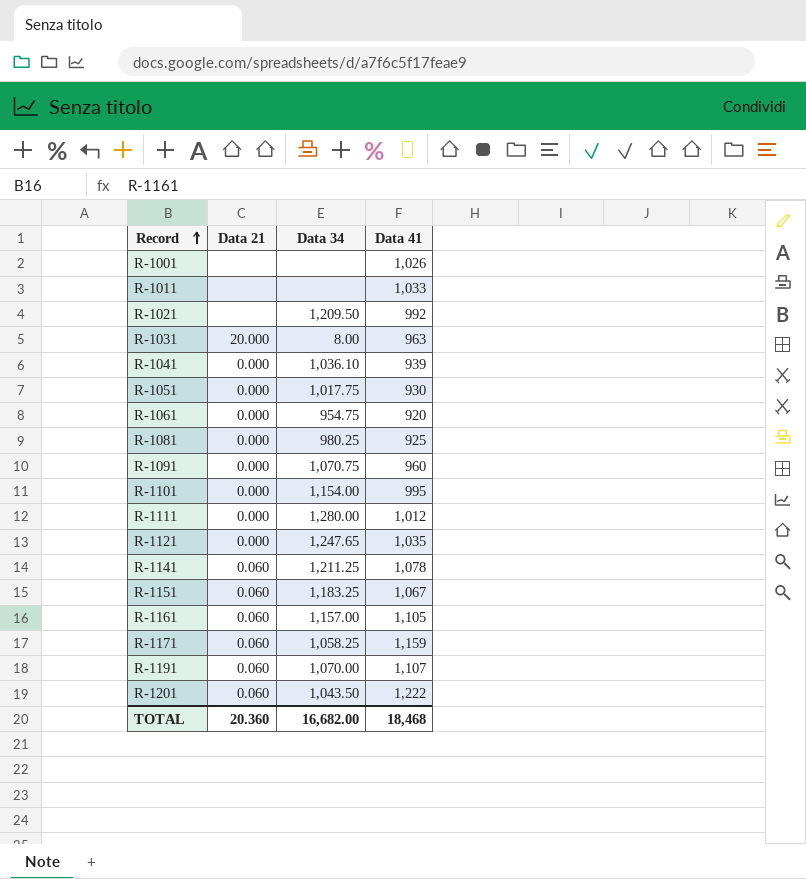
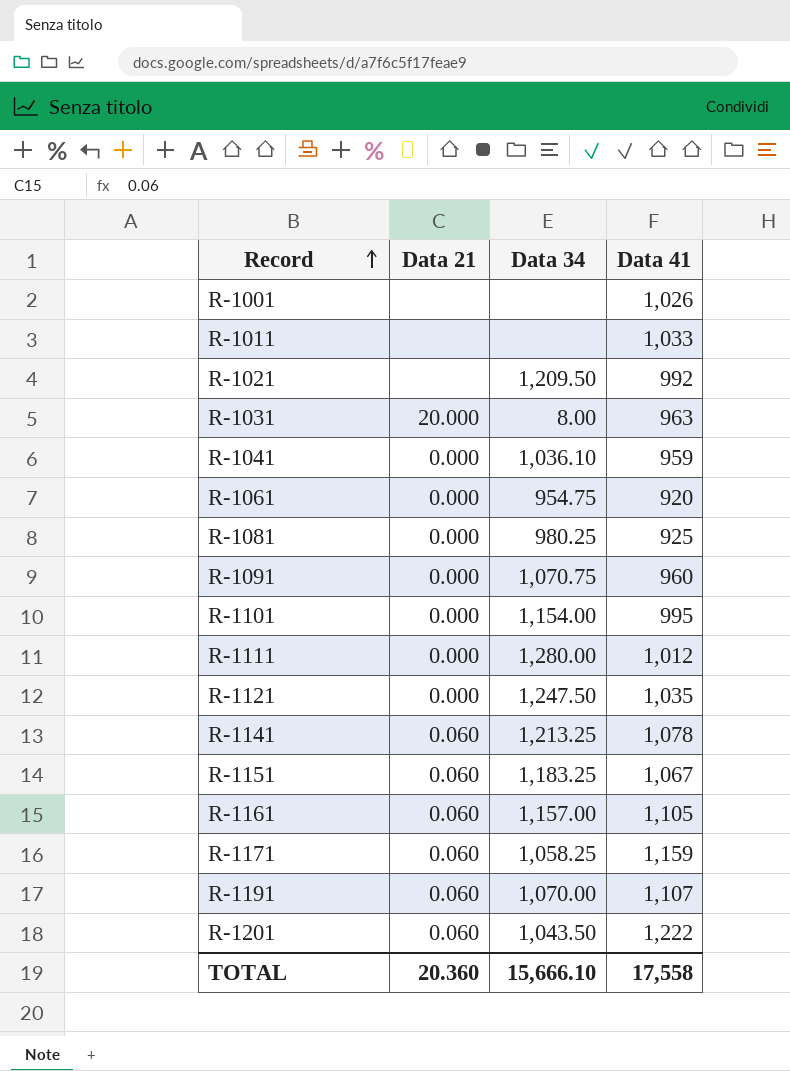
row R-1051: 0.000 | 1,017.75 | 930 -> none
R-1041 | Data 41: 939 -> 959
R-1121 | Data 34: 1,247.65 -> 1,247.50
R-1141 | Data 34: 1,211.25 -> 1,213.25
TOTAL | Data 34: 16,682.00 -> 15,666.10
TOTAL | Data 41: 18,468 -> 17,558

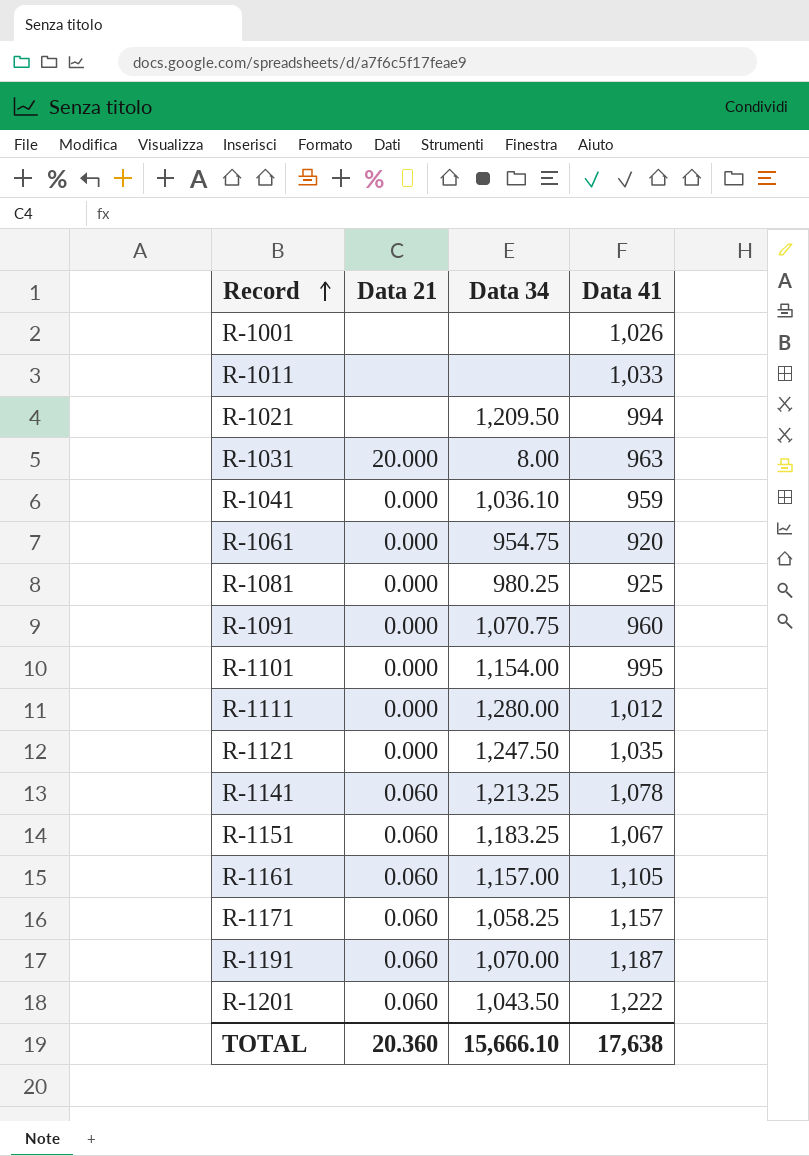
R-1021 | Data 41: 992 -> 994
R-1171 | Data 41: 1,159 -> 1,157
R-1191 | Data 41: 1,107 -> 1,187
TOTAL | Data 41: 17,558 -> 17,638

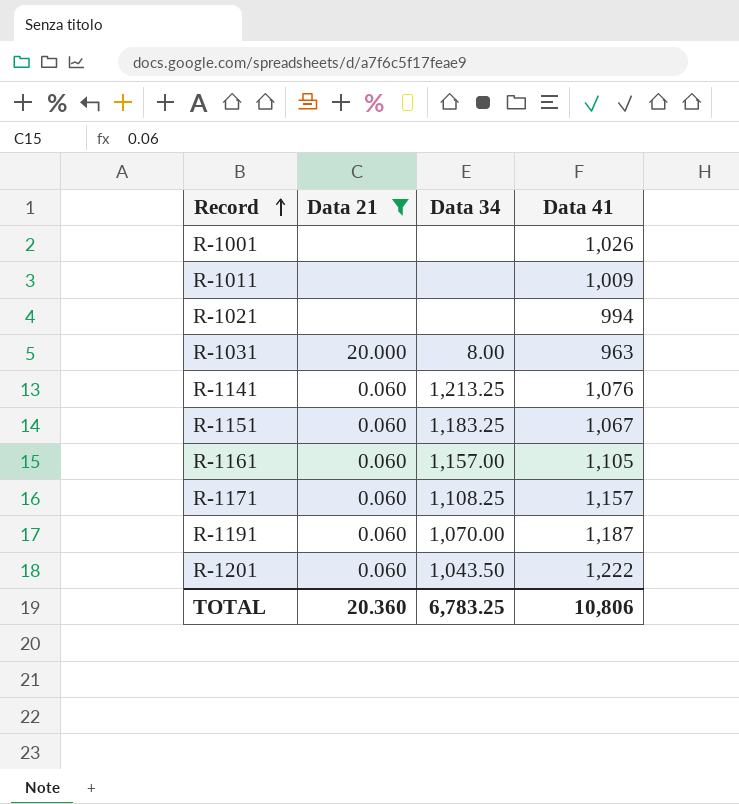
filter: none -> Data 21 != 0.000
R-1011 | Data 41: 1,033 -> 1,009
R-1021 | Data 34: 1,209.50 -> none
R-1141 | Data 41: 1,078 -> 1,076
R-1171 | Data 34: 1,058.25 -> 1,108.25
TOTAL | Data 34: 15,666.10 -> 6,783.25
TOTAL | Data 41: 17,638 -> 10,806

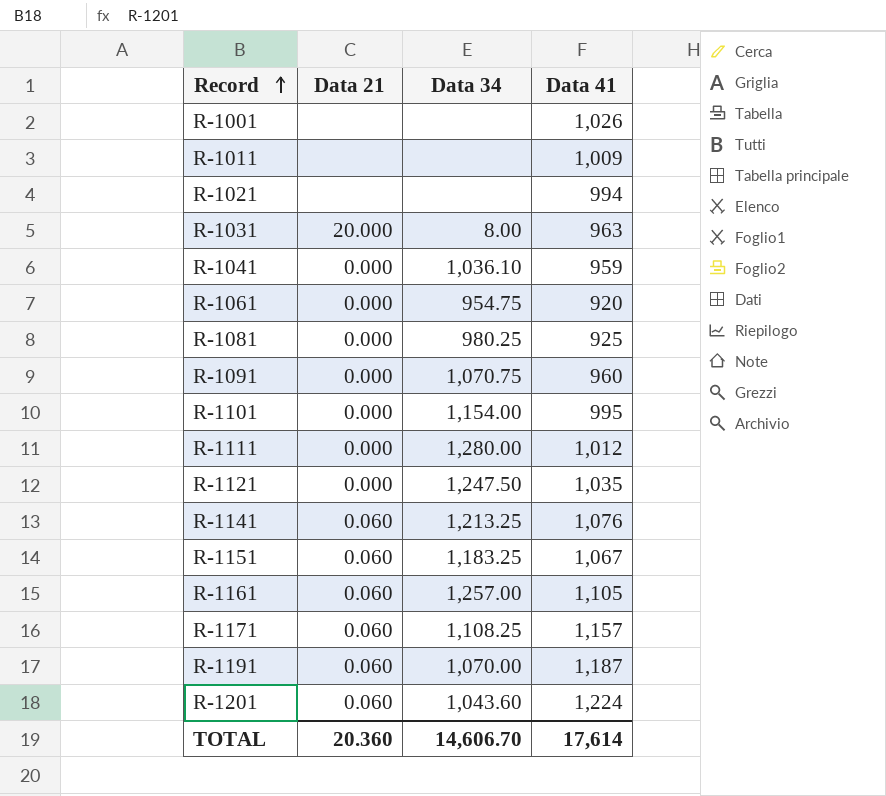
filter: Data 21 != 0.000 -> none
R-1161 | Data 34: 1,157.00 -> 1,257.00
R-1201 | Data 34: 1,043.50 -> 1,043.60
R-1201 | Data 41: 1,222 -> 1,224
TOTAL | Data 34: 6,783.25 -> 14,606.70
TOTAL | Data 41: 10,806 -> 17,614

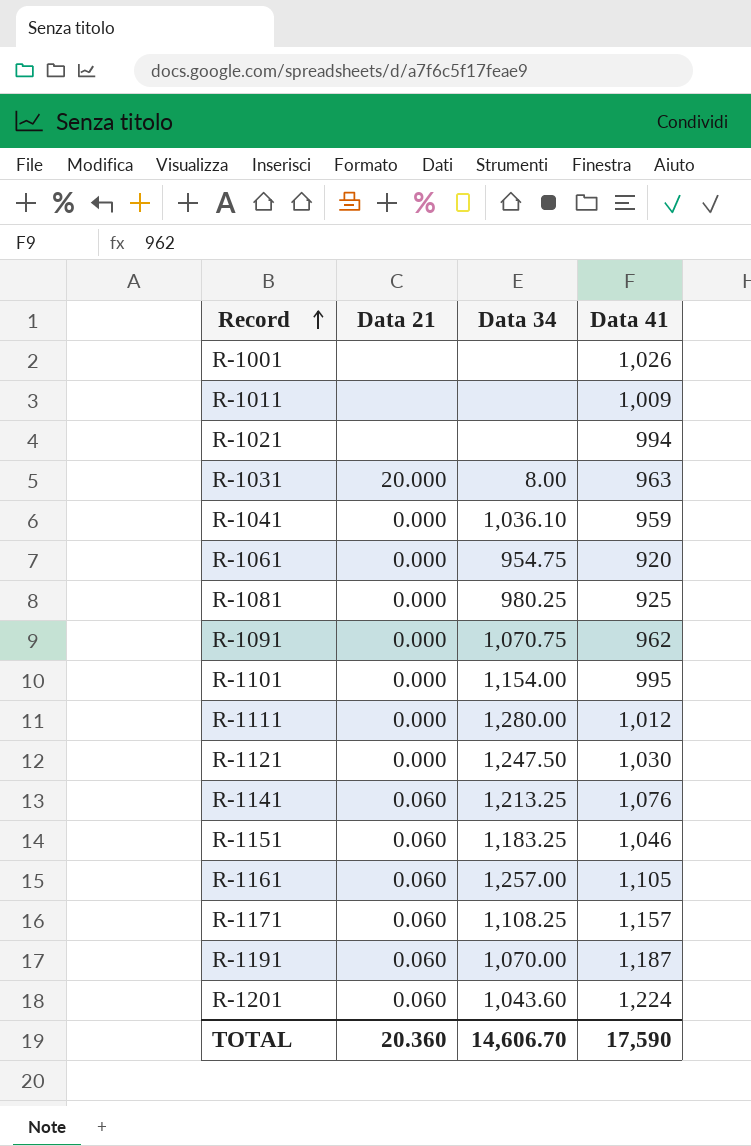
R-1091 | Data 41: 960 -> 962
R-1121 | Data 41: 1,035 -> 1,030
R-1151 | Data 41: 1,067 -> 1,046
TOTAL | Data 41: 17,614 -> 17,590

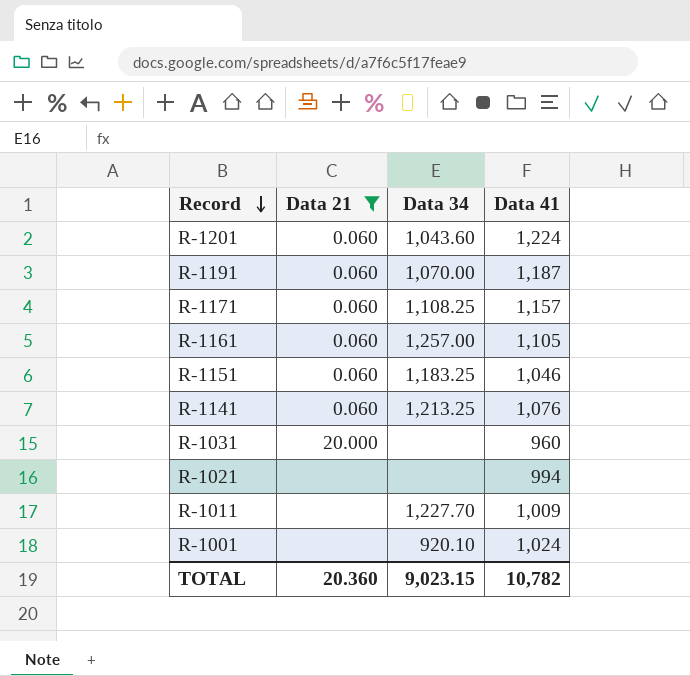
filter: none -> Data 21 != 0.000
row order: Record ascending -> Record descending
R-1031 | Data 34: 8.00 -> none
R-1031 | Data 41: 963 -> 960
R-1011 | Data 34: none -> 1,227.70
R-1001 | Data 34: none -> 920.10
R-1001 | Data 41: 1,026 -> 1,024
TOTAL | Data 34: 14,606.70 -> 9,023.15
TOTAL | Data 41: 17,590 -> 10,782

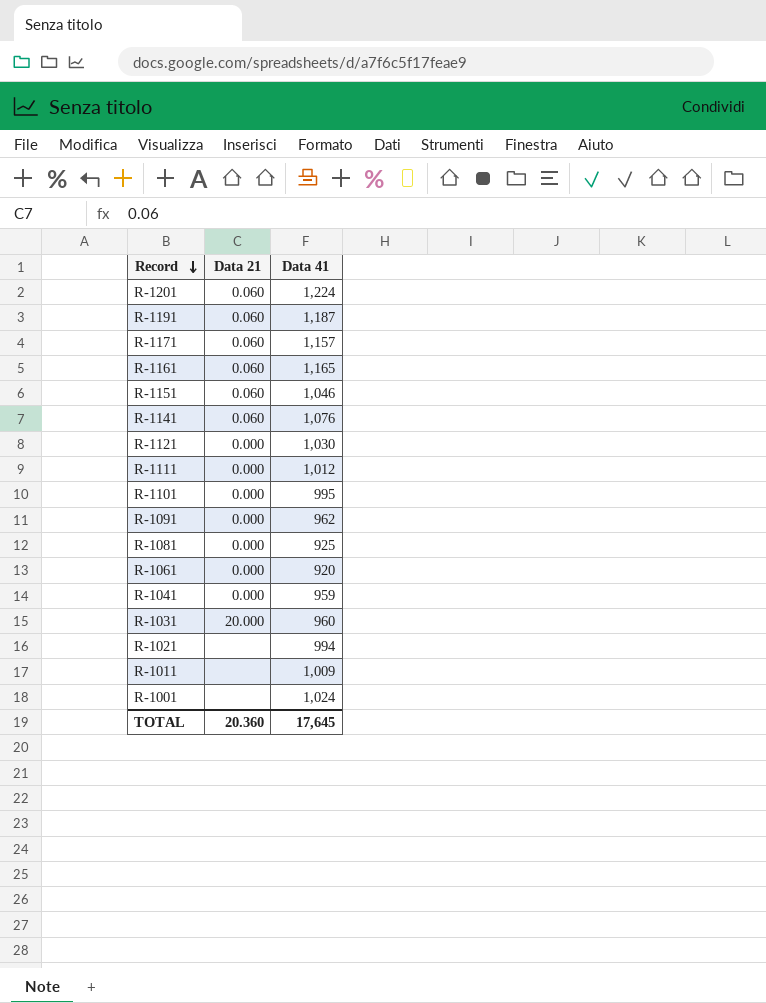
filter: Data 21 != 0.000 -> none
column Data 34 | position: 3 -> none
R-1161 | Data 41: 1,105 -> 1,165
TOTAL | Data 41: 10,782 -> 17,645

